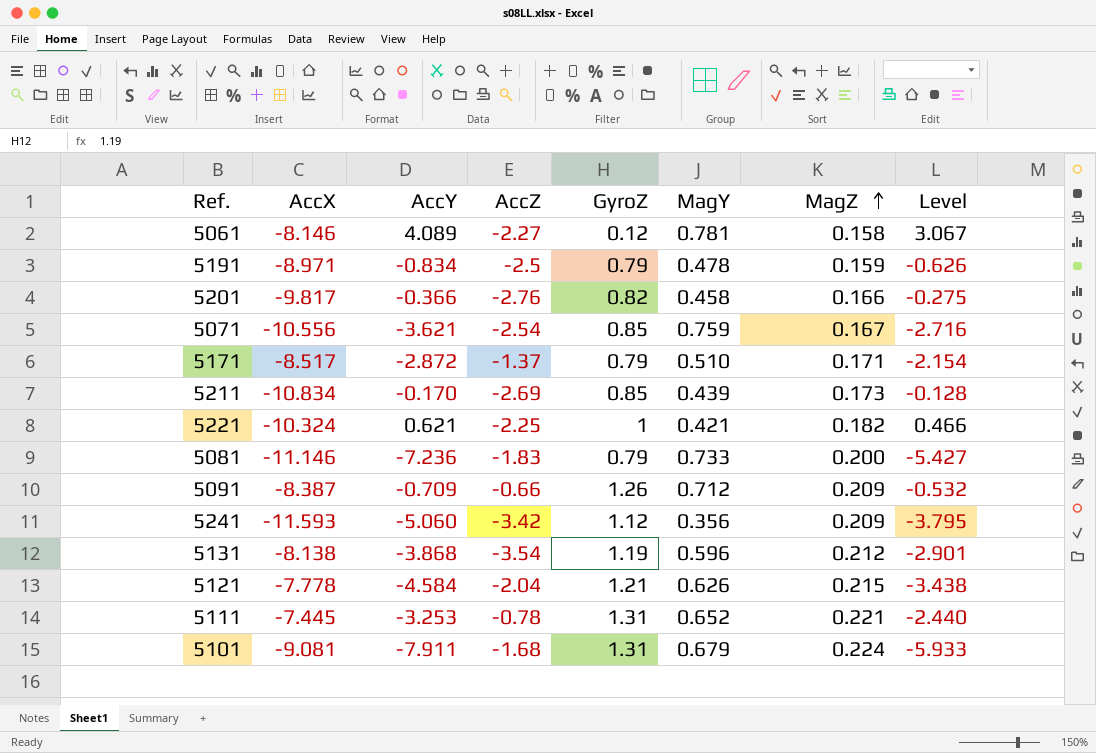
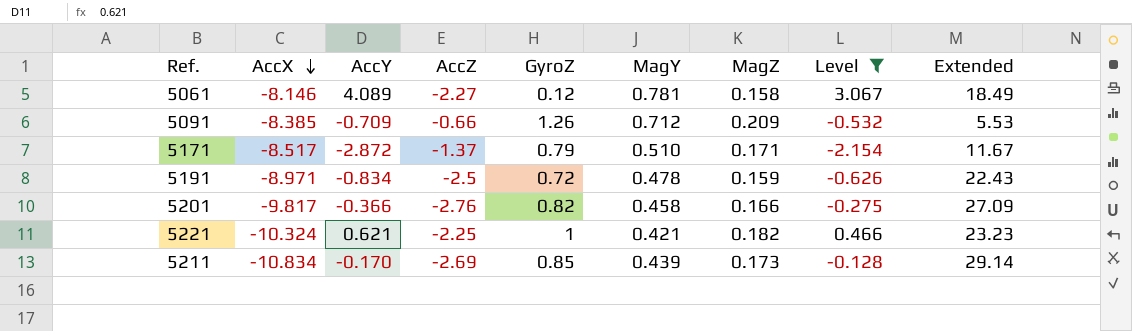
filter: none -> Level >= -2.154
row order: MagZ ascending -> AccX descending
column Extended | formula: none -> [AccX] * [AccZ]
5091 | AccX: -8.387 -> -8.385
5191 | GyroZ: 0.79 -> 0.72

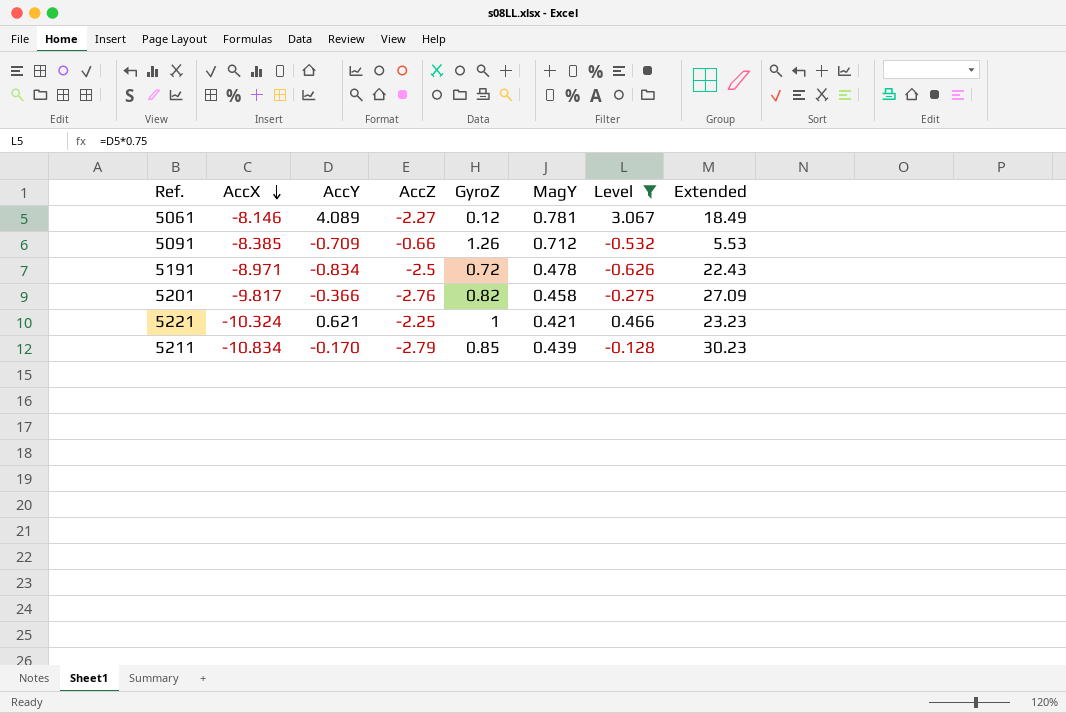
column MagZ | position: 7 -> none
row 5171: -8.517 | -2.872 | -1.37 | 0.79 | 0.510 | 0.171 | -2.154 | 11.67 -> none
5211 | AccZ: -2.69 -> -2.79
5211 | Extended: 29.14 -> 30.23

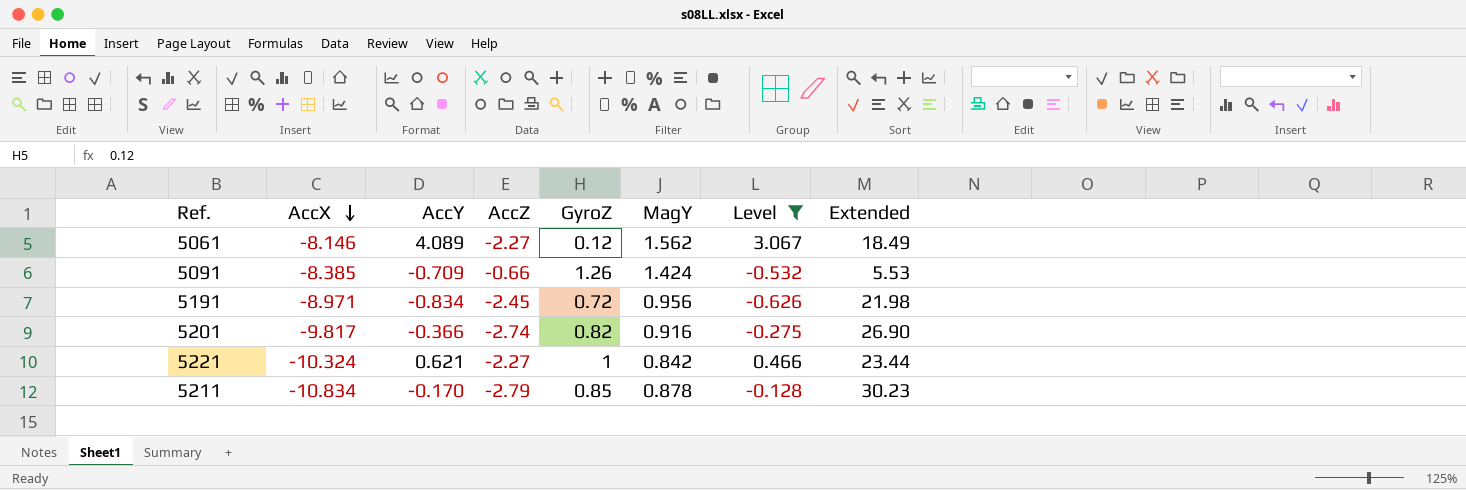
5061 | MagY: 0.781 -> 1.562
5091 | MagY: 0.712 -> 1.424
5191 | AccZ: -2.5 -> -2.45
5191 | MagY: 0.478 -> 0.956
5191 | Extended: 22.43 -> 21.98
5201 | AccZ: -2.76 -> -2.74
5201 | MagY: 0.458 -> 0.916
5201 | Extended: 27.09 -> 26.90
5221 | AccZ: -2.25 -> -2.27
5221 | MagY: 0.421 -> 0.842
5221 | Extended: 23.23 -> 23.44
5211 | MagY: 0.439 -> 0.878

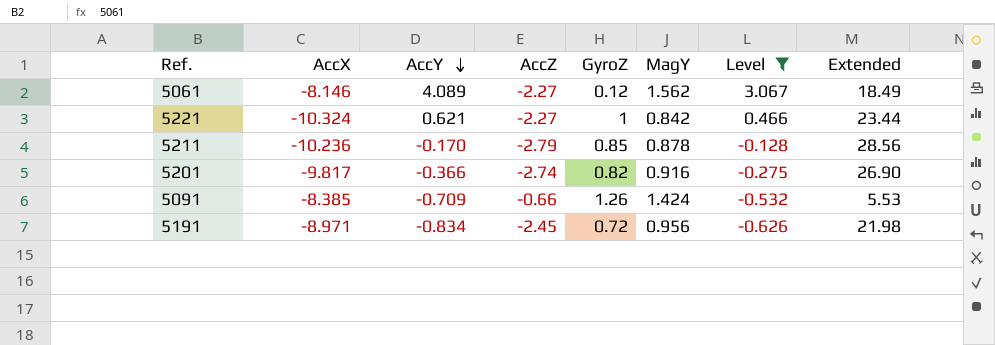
row order: AccX descending -> AccY descending
5211 | AccX: -10.834 -> -10.236
5211 | Extended: 30.23 -> 28.56

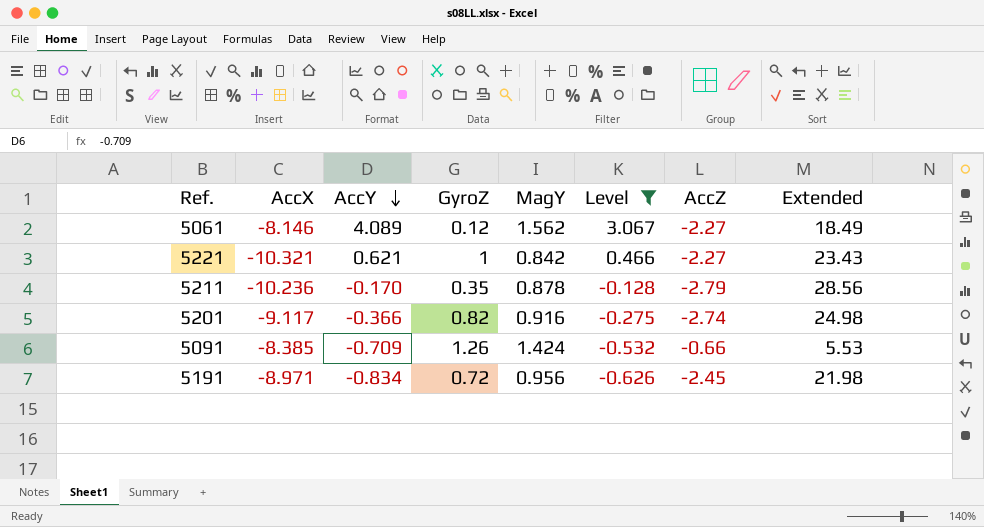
column AccZ | position: 4 -> 7
5221 | AccX: -10.324 -> -10.321
5221 | Extended: 23.44 -> 23.43
5211 | GyroZ: 0.85 -> 0.35
5201 | AccX: -9.817 -> -9.117
5201 | Extended: 26.90 -> 24.98

